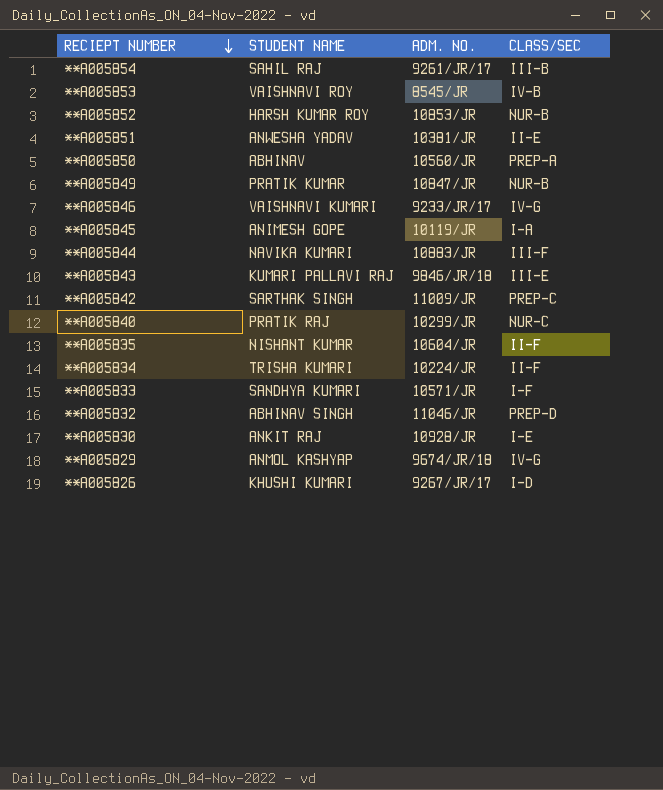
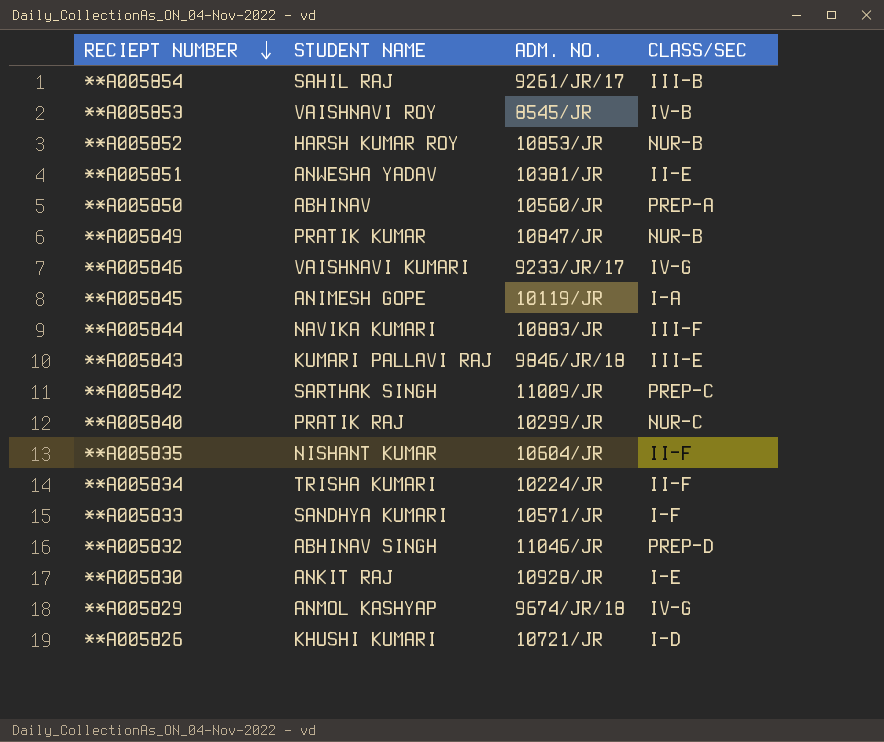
**A005826 | ADM. NO.: 9267/JR/17 -> 10721/JR

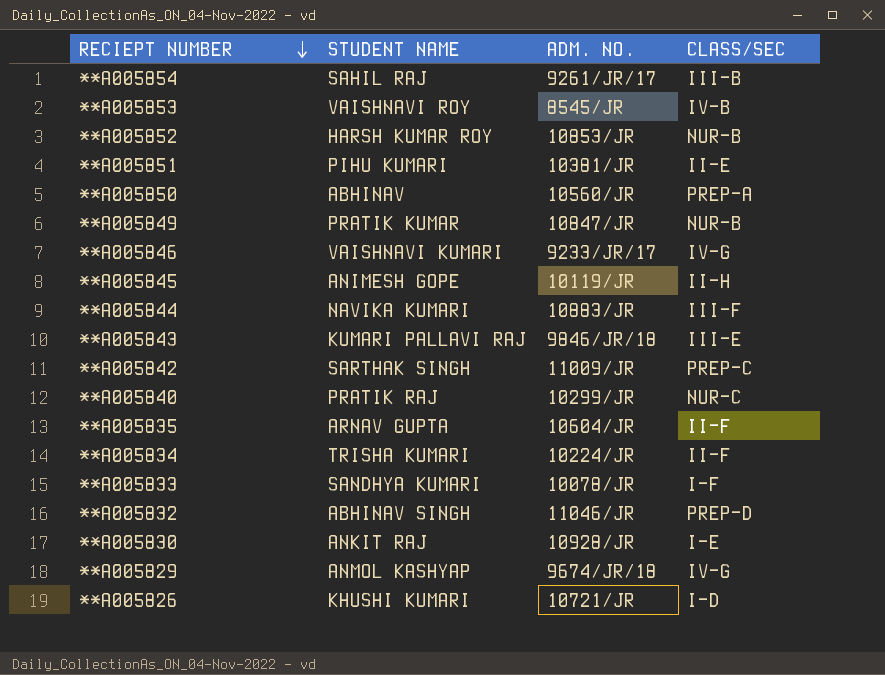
**A005851 | STUDENT NAME: ANWESHA YADAV -> PIHU KUMARI
**A005845 | CLASS/SEC: I-A -> II-H
**A005835 | STUDENT NAME: NISHANT KUMAR -> ARNAV GUPTA
**A005833 | ADM. NO.: 10571/JR -> 10078/JR

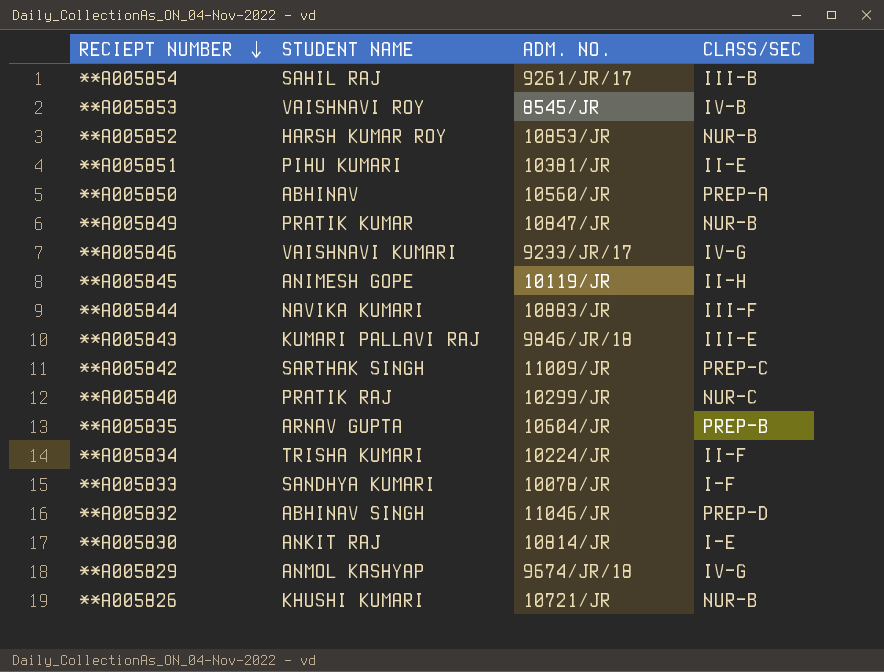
**A005835 | CLASS/SEC: II-F -> PREP-B
**A005830 | ADM. NO.: 10928/JR -> 10814/JR
**A005826 | CLASS/SEC: I-D -> NUR-B

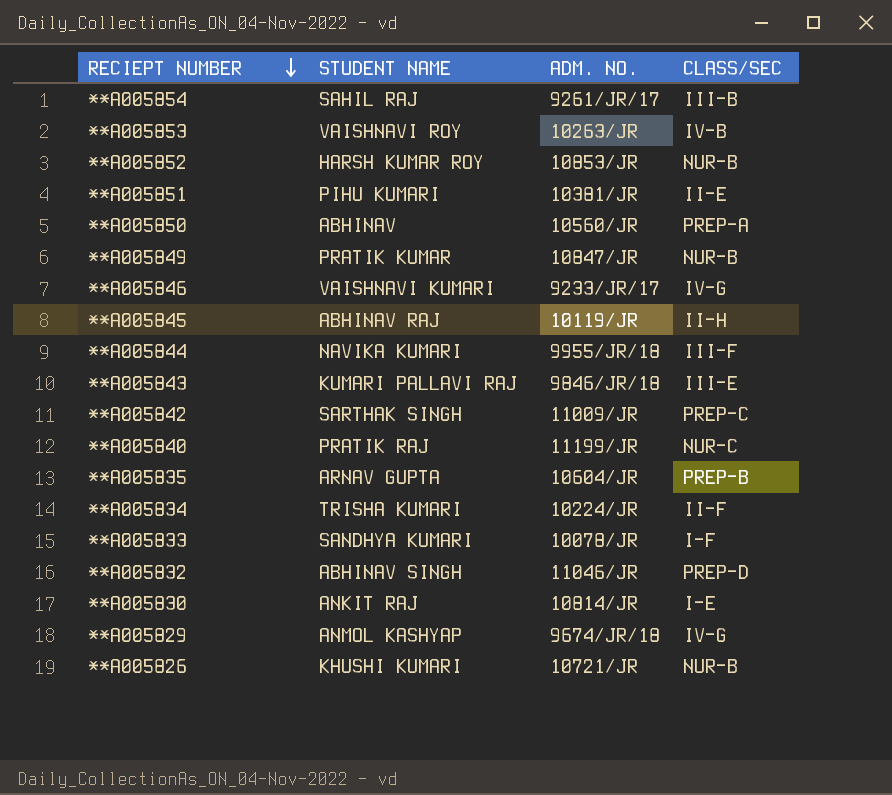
**A005853 | ADM. NO.: 8545/JR -> 10263/JR
**A005845 | STUDENT NAME: ANIMESH GOPE -> ABHINAV RAJ
**A005844 | ADM. NO.: 10883/JR -> 9955/JR/18
**A005840 | ADM. NO.: 10299/JR -> 11199/JR

